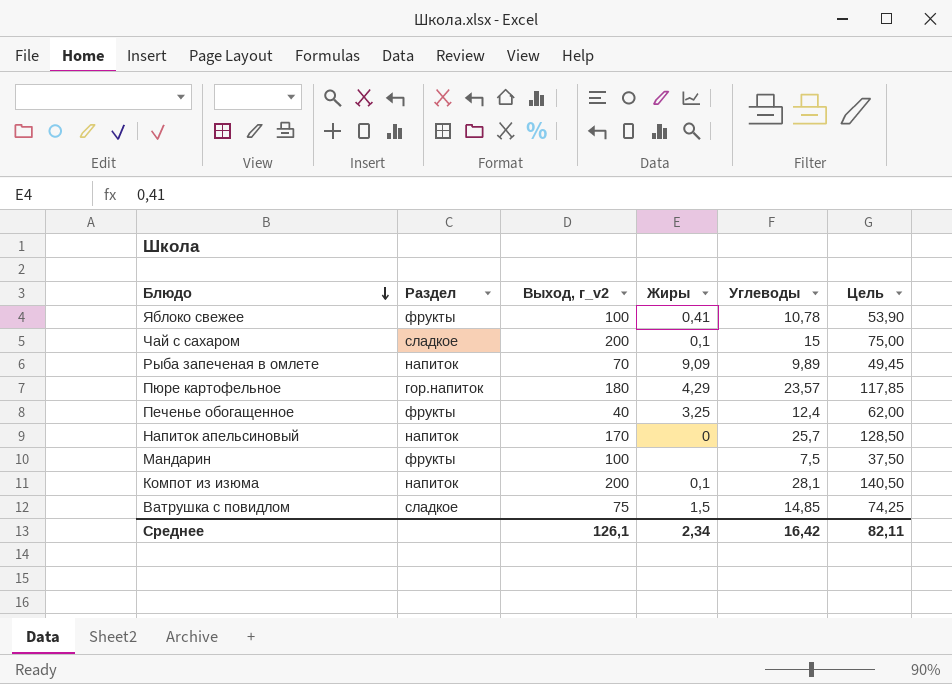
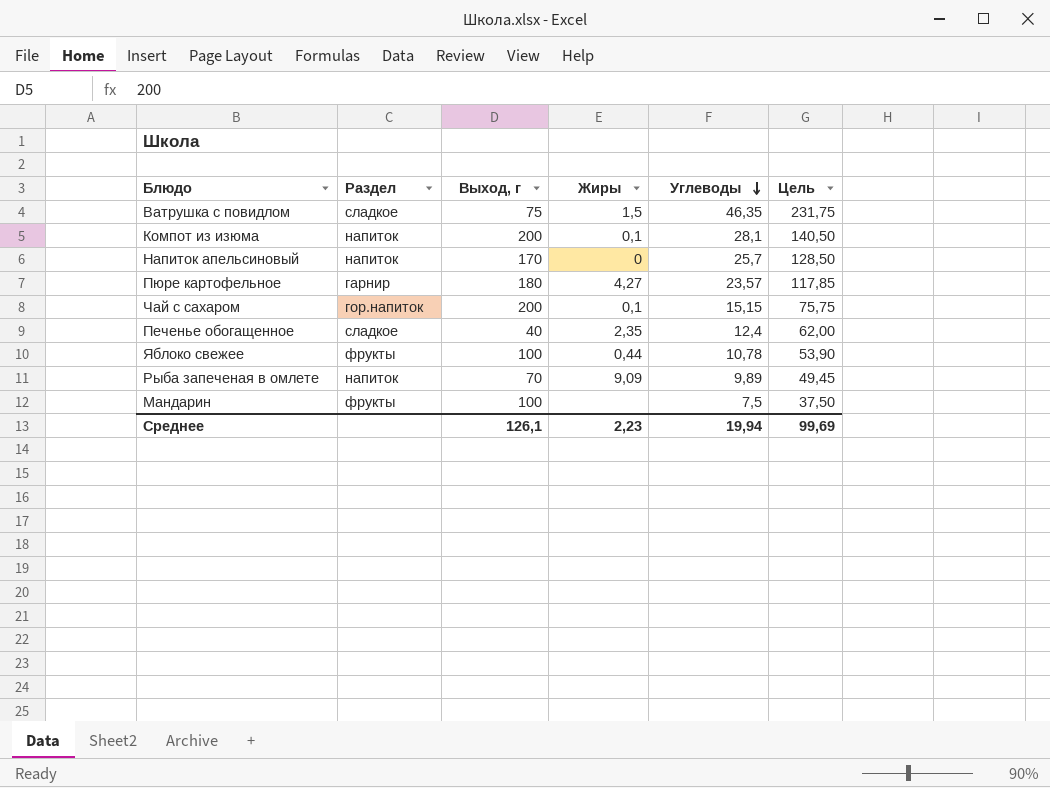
row order: Блюдо descending -> Углеводы descending
column name: Выход, г_v2 -> Выход, г
Ватрушка с повидлом | Углеводы: 14,85 -> 46,35
Ватрушка с повидлом | Цель: 74,25 -> 231,75
Пюре картофельное | Раздел: гор.напиток -> гарнир
Пюре картофельное | Жиры: 4,29 -> 4,27
Чай с сахаром | Раздел: сладкое -> гор.напиток
Чай с сахаром | Углеводы: 15 -> 15,15
Чай с сахаром | Цель: 75,00 -> 75,75
Печенье обогащенное | Раздел: фрукты -> сладкое
Печенье обогащенное | Жиры: 3,25 -> 2,35
Яблоко свежее | Жиры: 0,41 -> 0,44
Среднее | Жиры: 2,34 -> 2,23
Среднее | Углеводы: 16,42 -> 19,94
Среднее | Цель: 82,11 -> 99,69

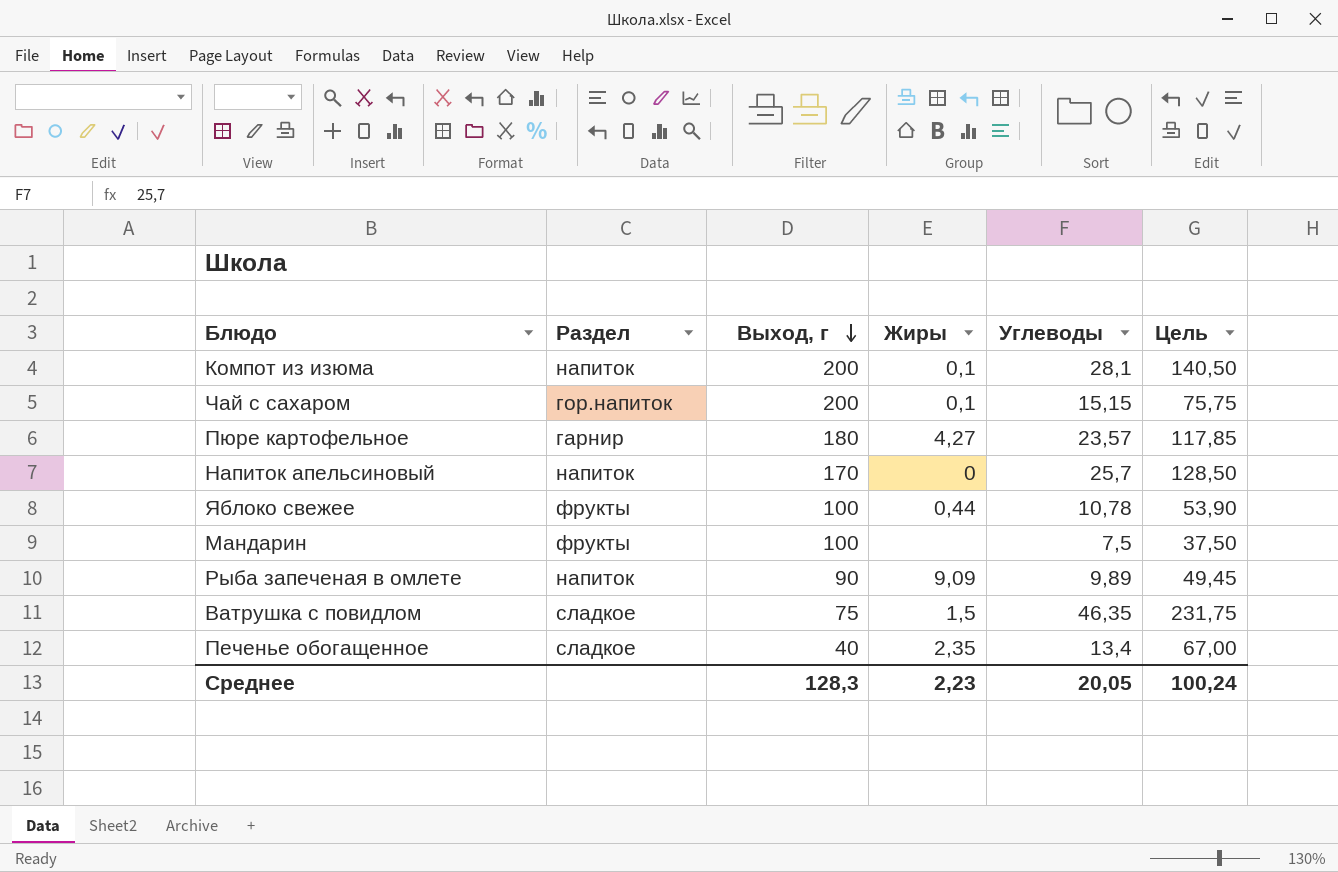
row order: Углеводы descending -> Выход, г descending
Рыба запеченая в омлете | Выход, г: 70 -> 90
Печенье обогащенное | Углеводы: 12,4 -> 13,4
Печенье обогащенное | Цель: 62,00 -> 67,00
Среднее | Выход, г: 126,1 -> 128,3
Среднее | Углеводы: 19,94 -> 20,05
Среднее | Цель: 99,69 -> 100,24

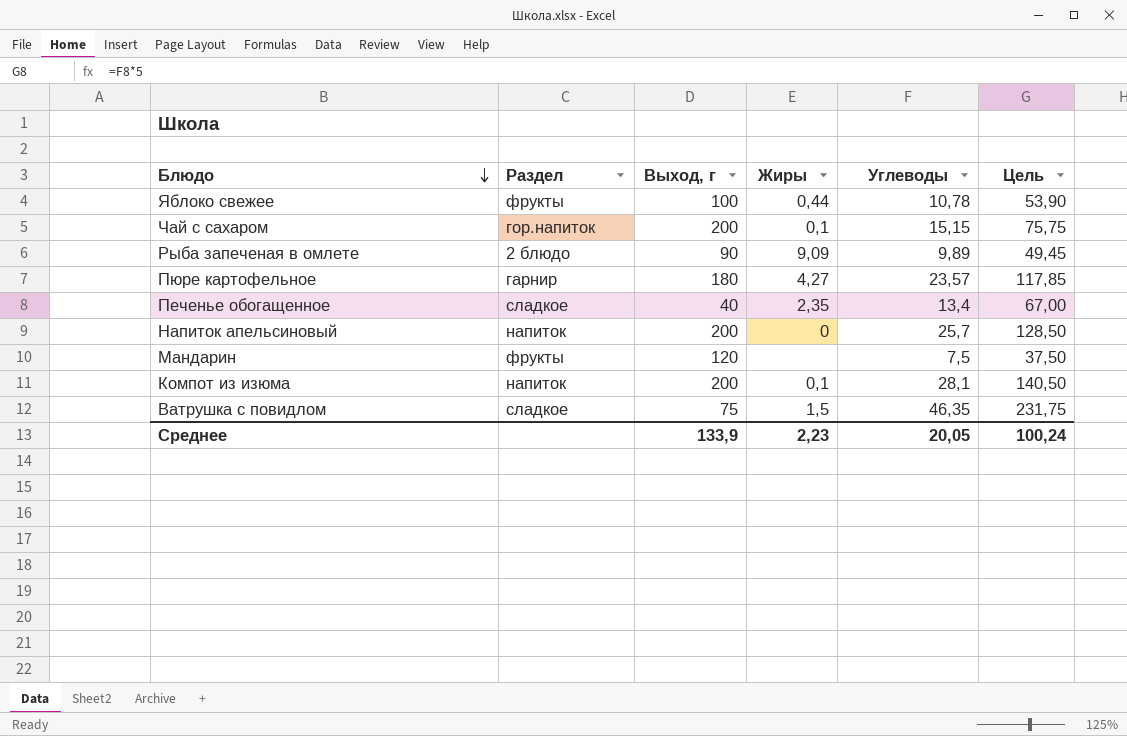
row order: Выход, г descending -> Блюдо descending
Рыба запеченая в омлете | Раздел: напиток -> 2 блюдо
Напиток апельсиновый | Выход, г: 170 -> 200
Мандарин | Выход, г: 100 -> 120
Среднее | Выход, г: 128,3 -> 133,9

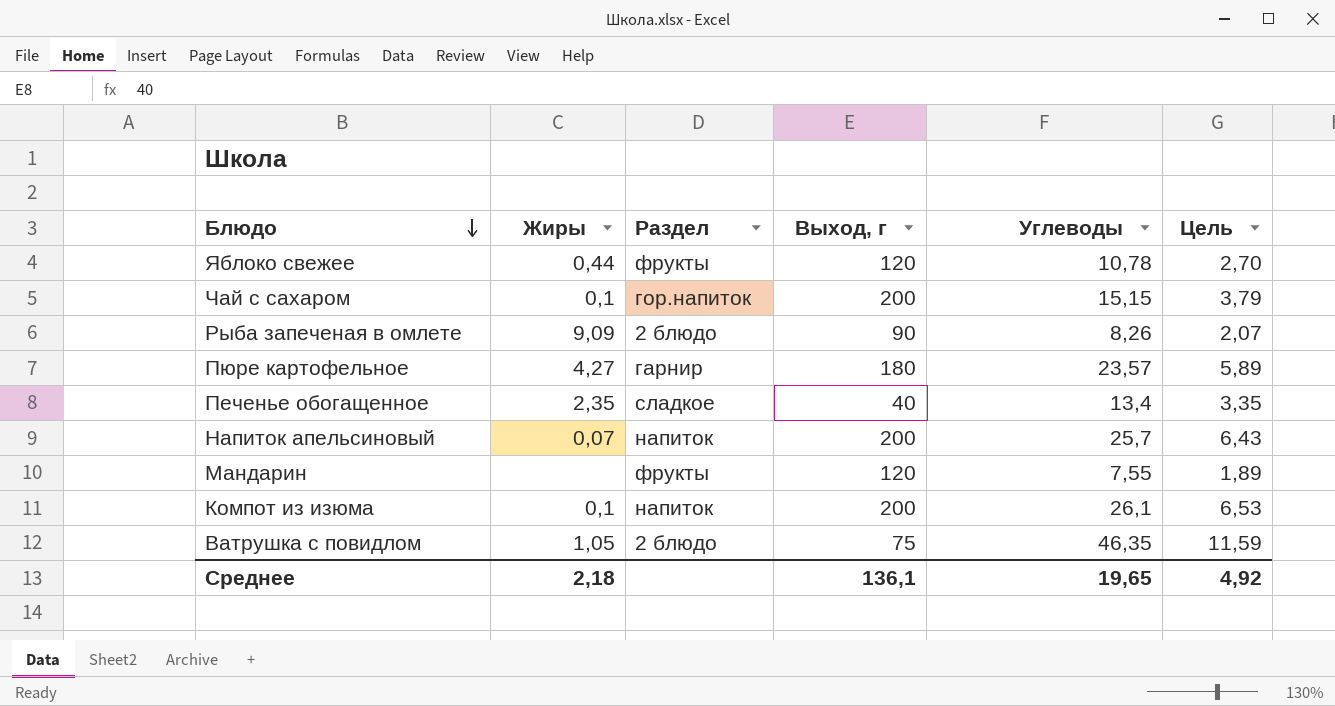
column Жиры | position: 4 -> 2
column Цель | formula: [Углеводы] * 5 -> [Углеводы] * 0,25
Яблоко свежее | Выход, г: 100 -> 120
Рыба запеченая в омлете | Углеводы: 9,89 -> 8,26
Напиток апельсиновый | Жиры: 0 -> 0,07
Мандарин | Углеводы: 7,5 -> 7,55
Компот из изюма | Углеводы: 28,1 -> 26,1
Ватрушка с повидлом | Жиры: 1,5 -> 1,05
Ватрушка с повидлом | Раздел: сладкое -> 2 блюдо
Среднее | Жиры: 2,23 -> 2,18
Среднее | Выход, г: 133,9 -> 136,1
Среднее | Углеводы: 20,05 -> 19,65
Среднее | Цель: 100,24 -> 4,92

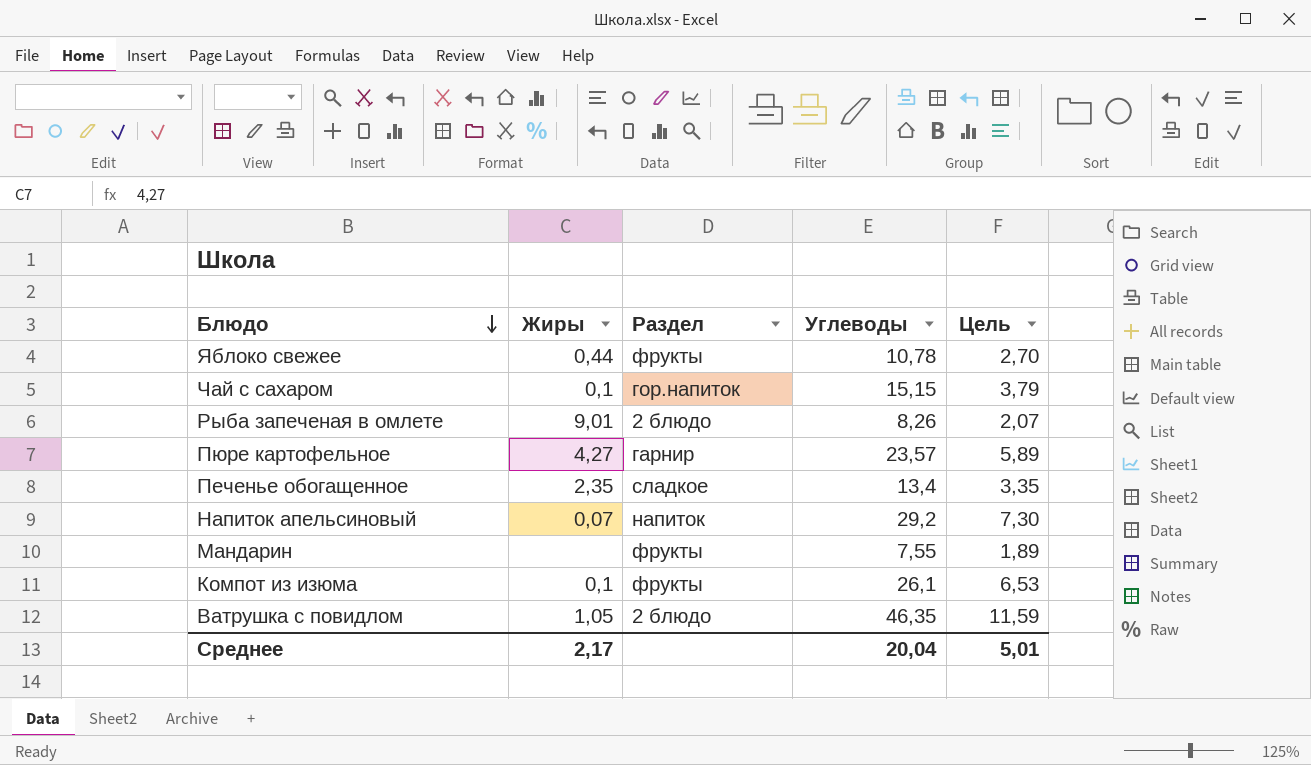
column Выход, г | position: 4 -> none
Рыба запеченая в омлете | Жиры: 9,09 -> 9,01
Напиток апельсиновый | Углеводы: 25,7 -> 29,2
Напиток апельсиновый | Цель: 6,43 -> 7,30
Компот из изюма | Раздел: напиток -> фрукты
Среднее | Жиры: 2,18 -> 2,17
Среднее | Углеводы: 19,65 -> 20,04
Среднее | Цель: 4,92 -> 5,01

